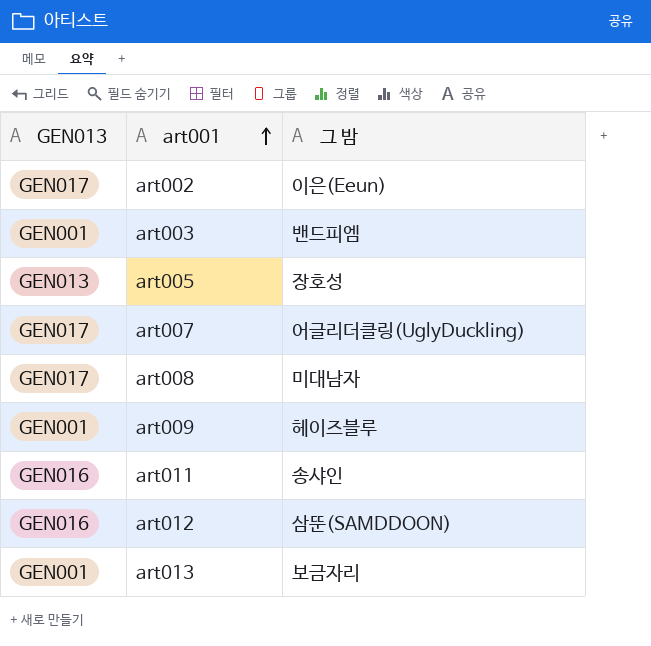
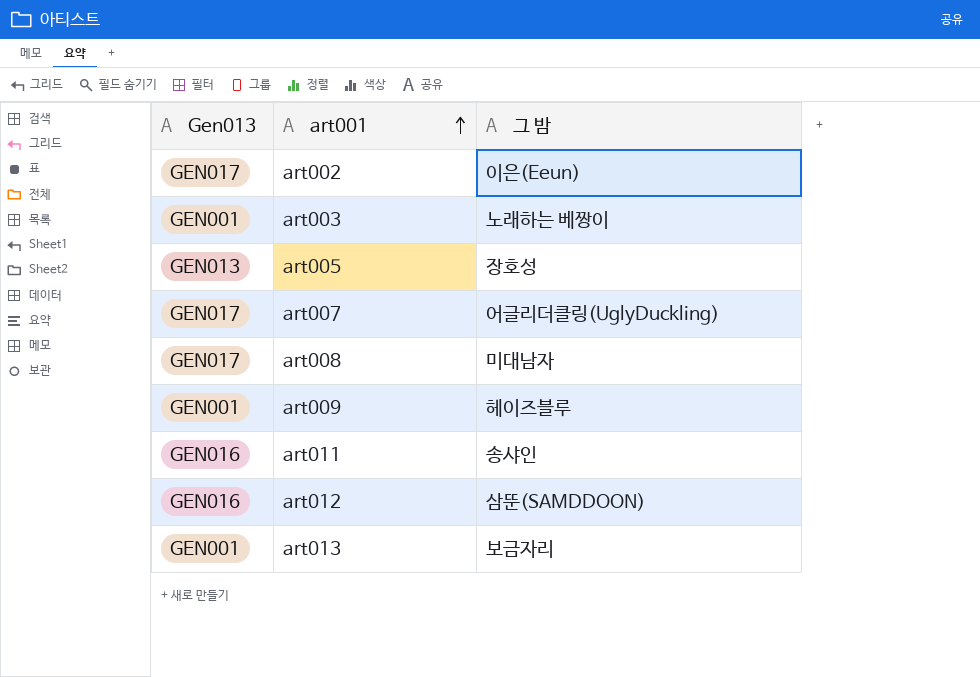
column name: GEN013 -> Gen013
art003 | 그 밤: 밴드피엠 -> 노래하는 베짱이

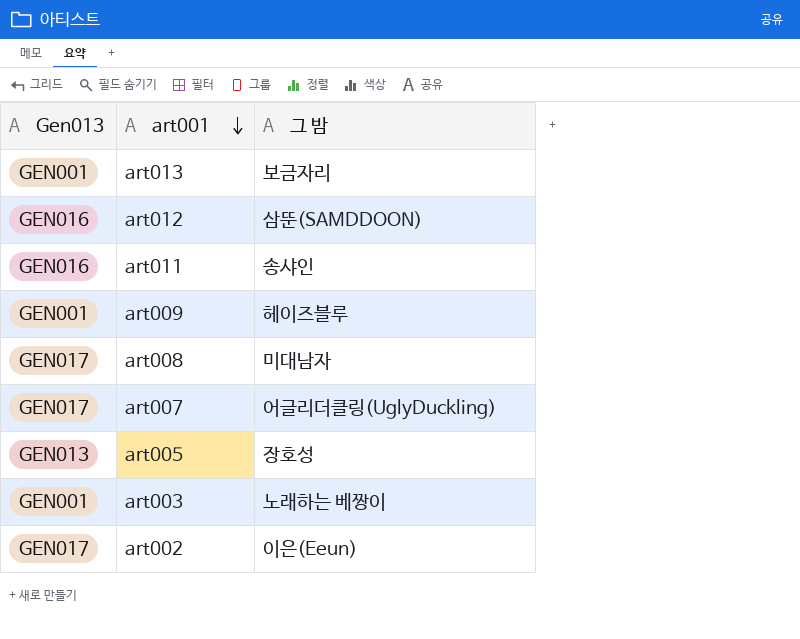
row order: art001 ascending -> art001 descending

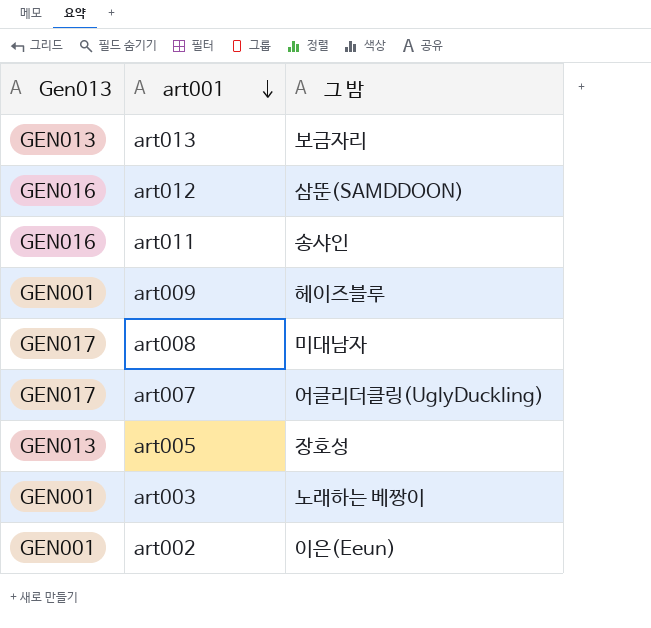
art013 | Gen013: GEN001 -> GEN013
art002 | Gen013: GEN017 -> GEN001

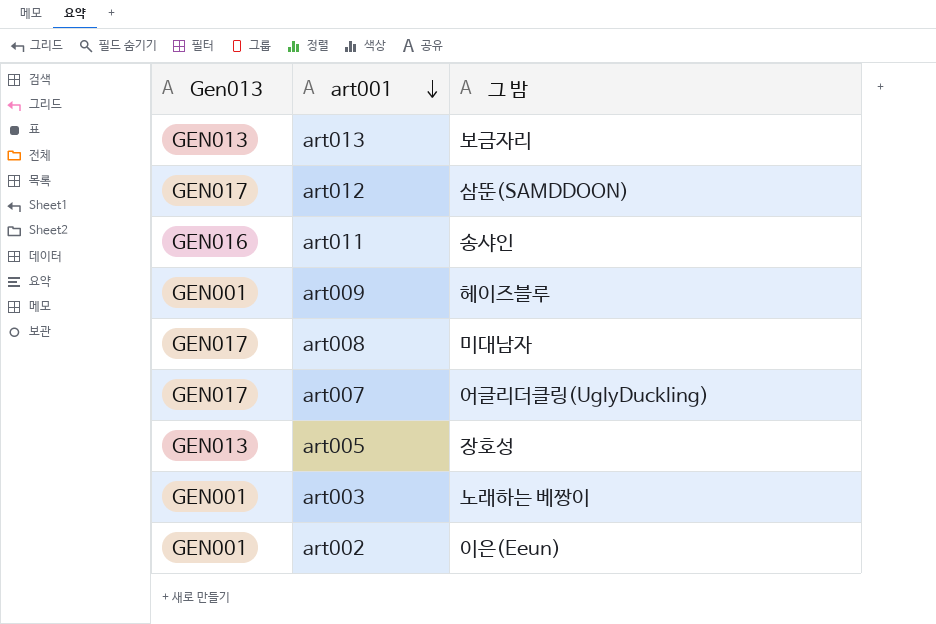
art012 | Gen013: GEN016 -> GEN017

